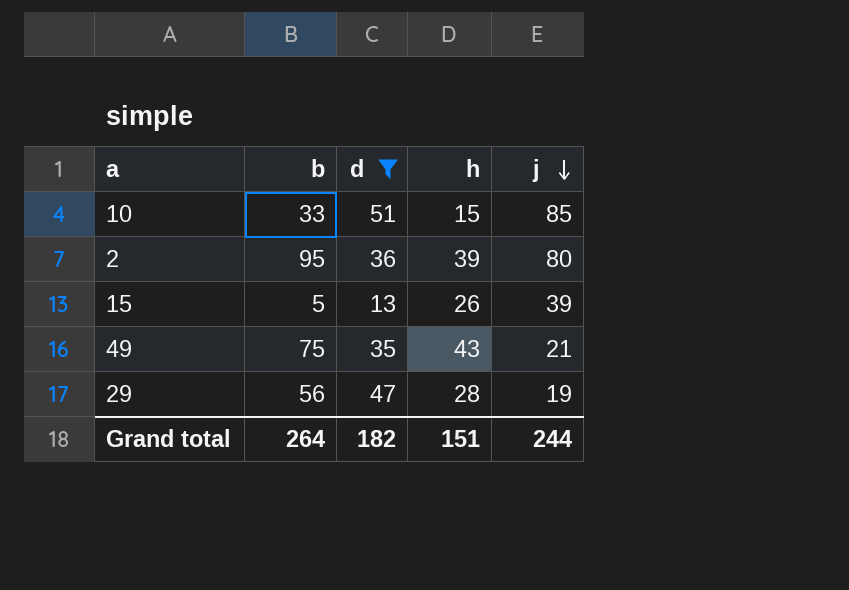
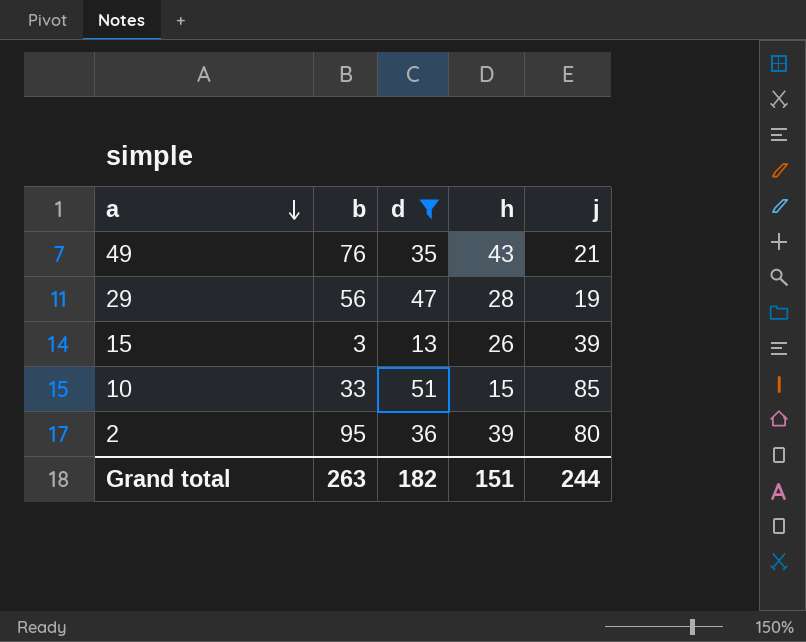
row order: j descending -> a descending
49 | b: 75 -> 76
15 | b: 5 -> 3
Grand total | b: 264 -> 263

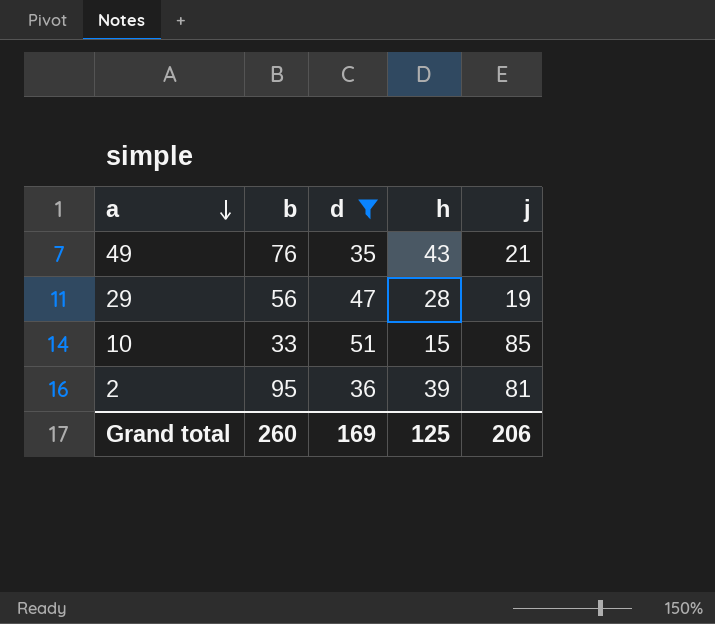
row 15: 3 | 13 | 26 | 39 -> none
2 | j: 80 -> 81
Grand total | b: 263 -> 260
Grand total | d: 182 -> 169
Grand total | h: 151 -> 125
Grand total | j: 244 -> 206

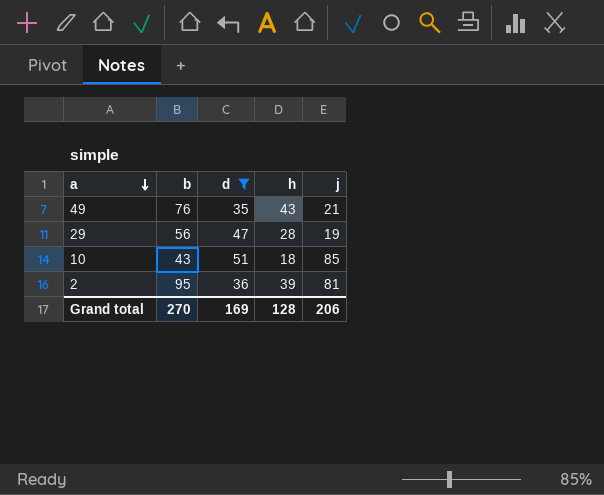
10 | b: 33 -> 43
10 | h: 15 -> 18
Grand total | b: 260 -> 270
Grand total | h: 125 -> 128

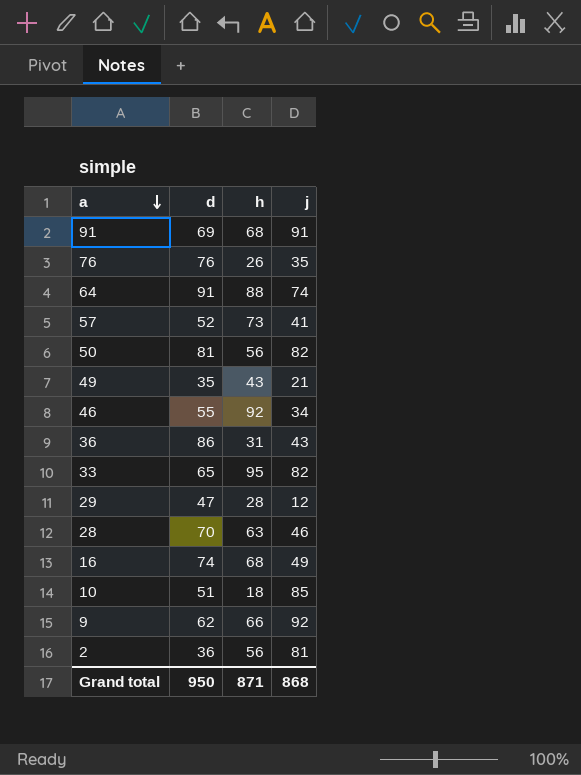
filter: d <= 51 -> none
column b | position: 2 -> none
29 | j: 19 -> 12
2 | h: 39 -> 56
Grand total | d: 169 -> 950
Grand total | h: 128 -> 871
Grand total | j: 206 -> 868

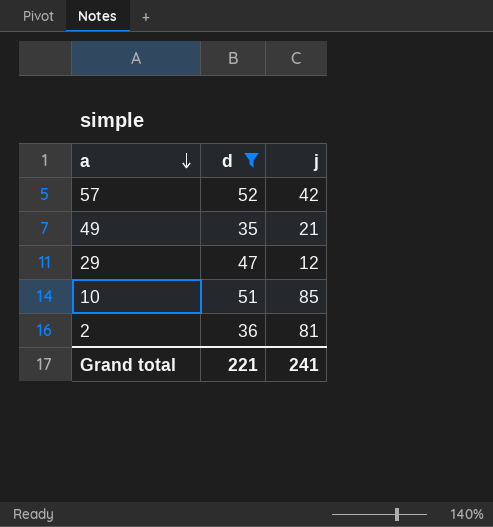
filter: none -> d <= 52
column h | position: 3 -> none
57 | j: 41 -> 42
Grand total | d: 950 -> 221
Grand total | j: 868 -> 241

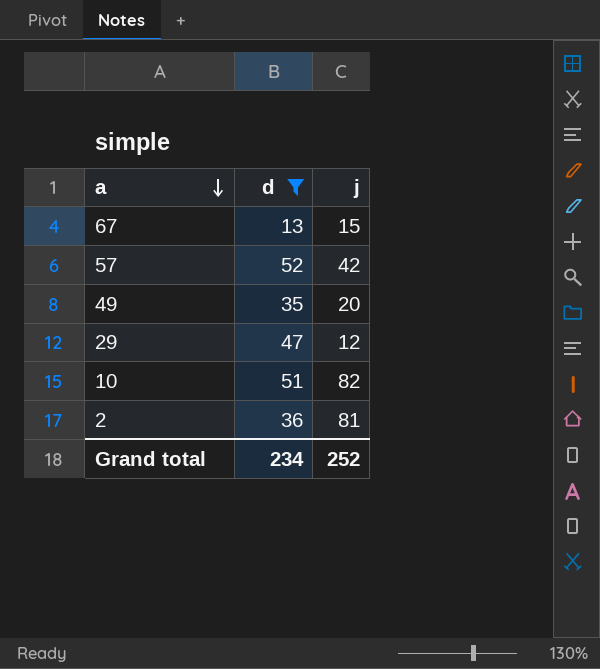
row 67: none -> 13 | 15
49 | j: 21 -> 20
10 | j: 85 -> 82
Grand total | d: 221 -> 234
Grand total | j: 241 -> 252

